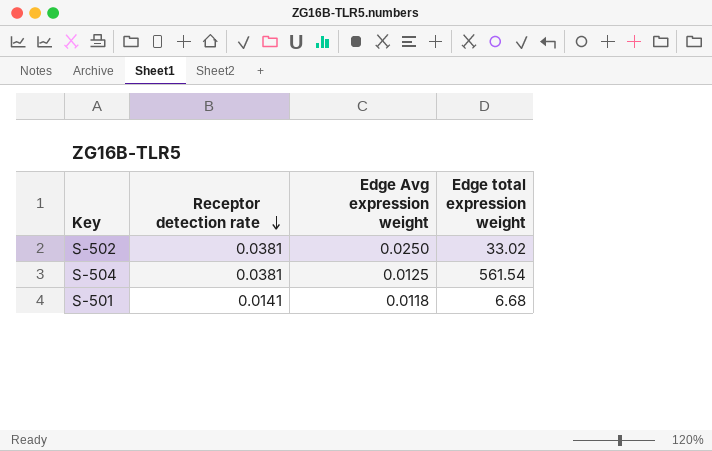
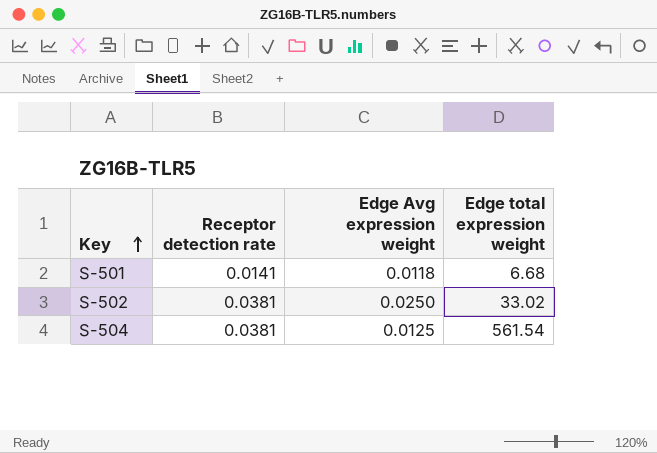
row order: Receptor detection rate descending -> Key ascending

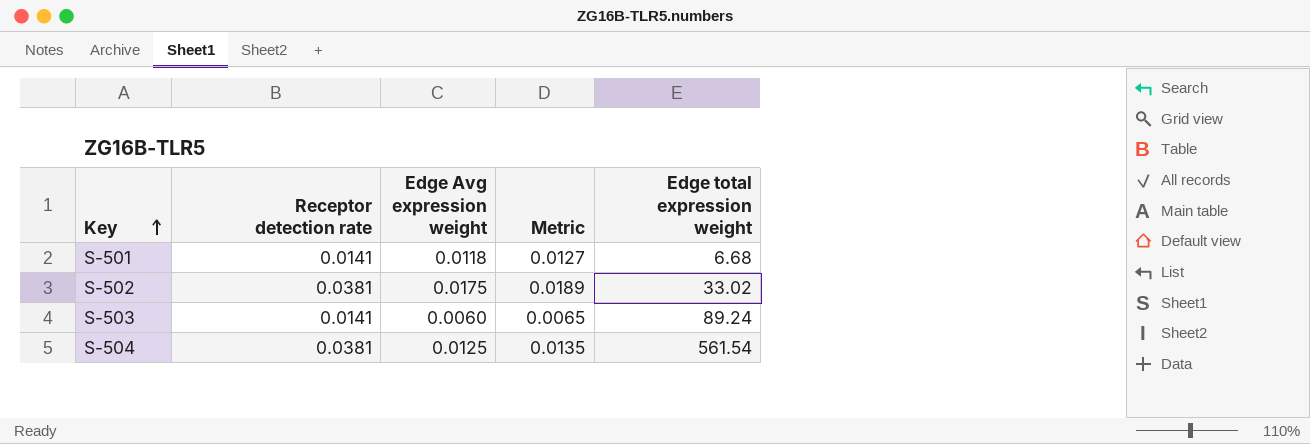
column Metric | formula: none -> [Edge Avg expression weight] * 1.08
S-502 | Edge Avg expression weight: 0.0250 -> 0.0175
row S-503: none -> 0.0141 | 0.0060 | 0.0065 | 89.24

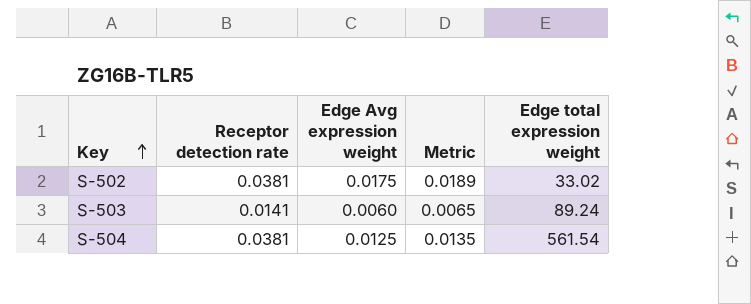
row S-501: 0.0141 | 0.0118 | 0.0127 | 6.68 -> none

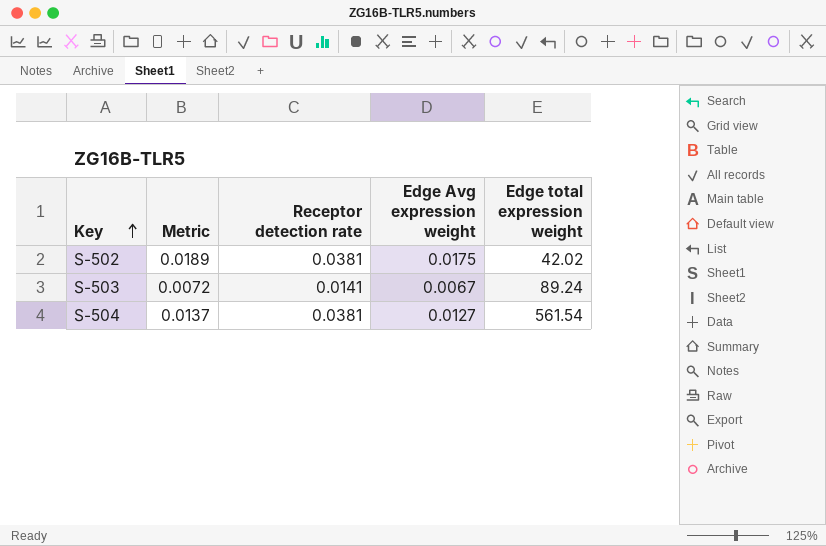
column Metric | position: 4 -> 2
S-502 | Edge total expression weight: 33.02 -> 42.02
S-503 | Metric: 0.0065 -> 0.0072
S-503 | Edge Avg expression weight: 0.0060 -> 0.0067
S-504 | Metric: 0.0135 -> 0.0137
S-504 | Edge Avg expression weight: 0.0125 -> 0.0127

